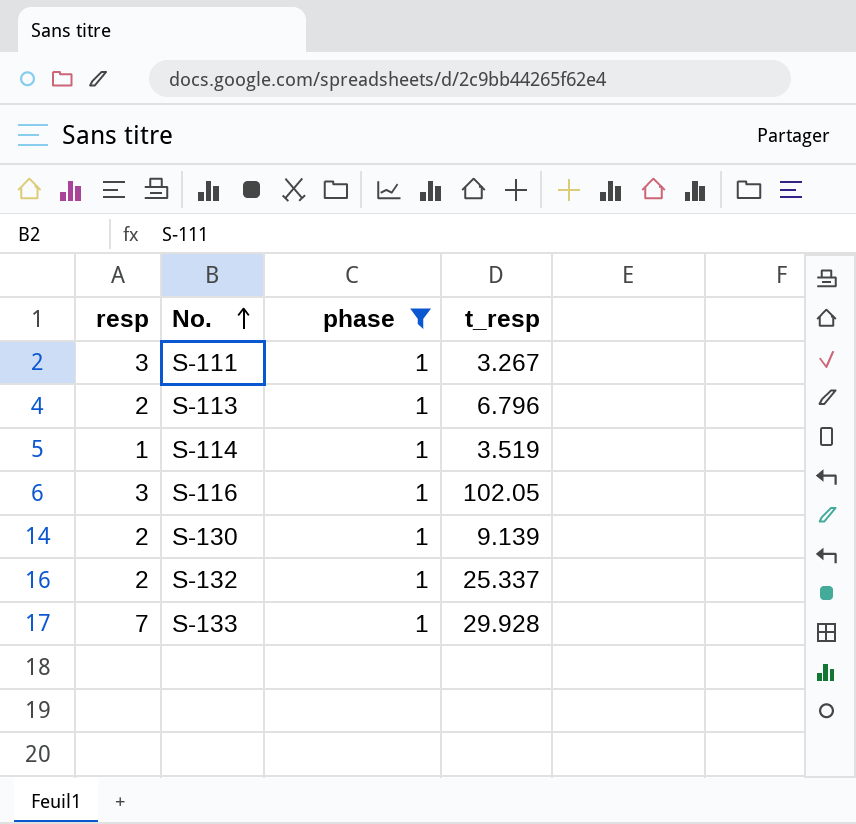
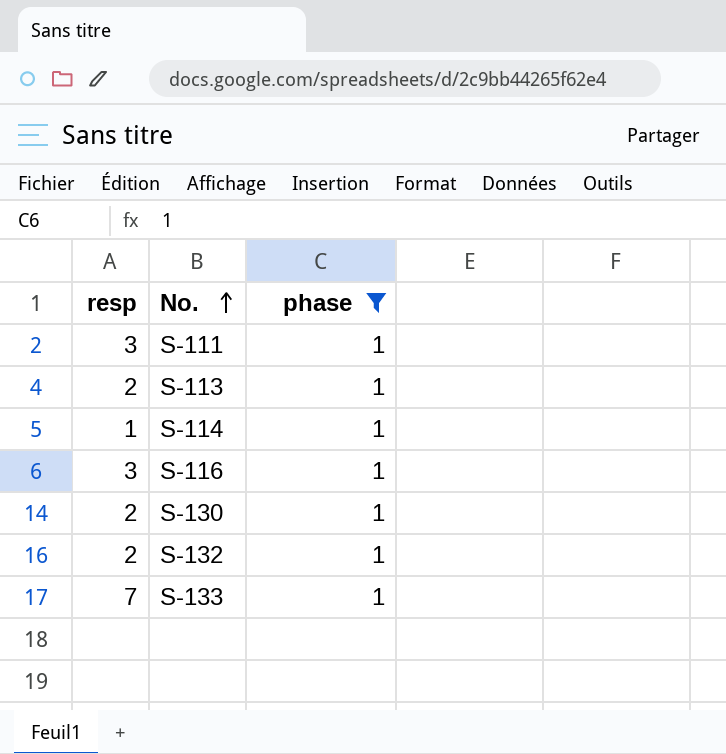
column t_resp | position: 4 -> none

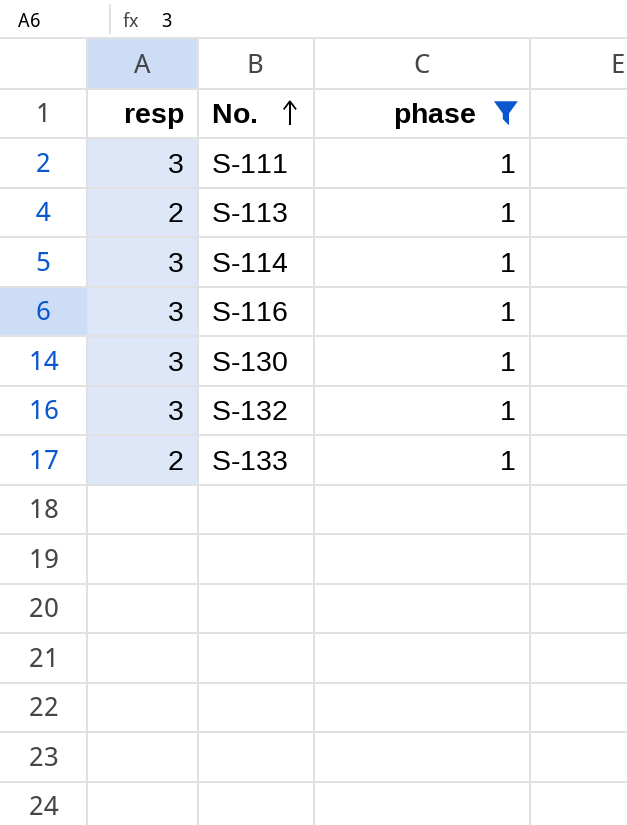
S-114 | resp: 1 -> 3
S-130 | resp: 2 -> 3
S-132 | resp: 2 -> 3
S-133 | resp: 7 -> 2

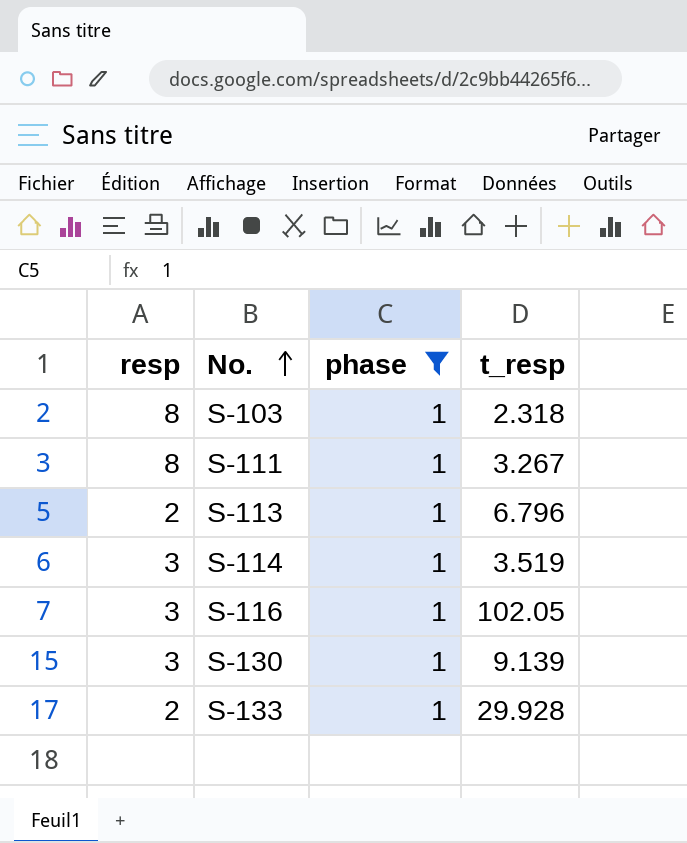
column t_resp | position: none -> 4
row S-132: 3 | 1 -> none
row S-103: none -> 8 | 1 | 2.318
S-111 | resp: 3 -> 8

